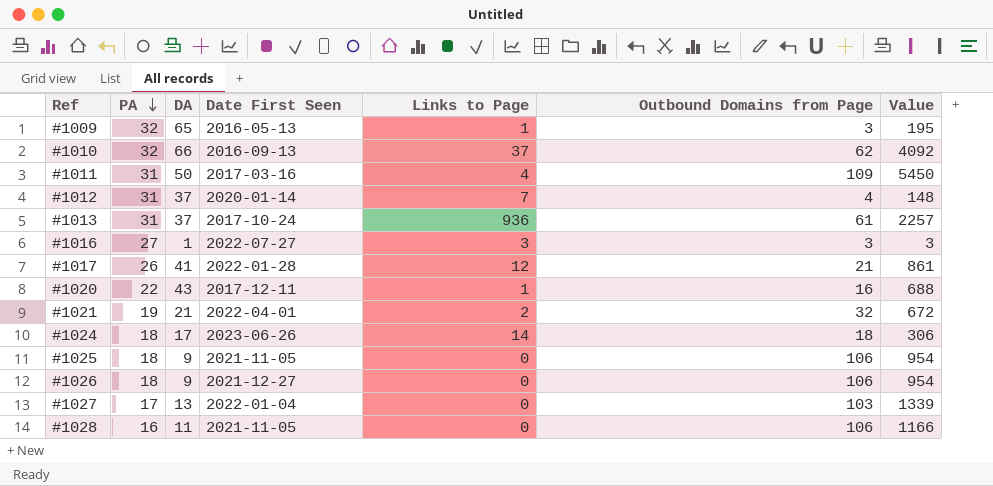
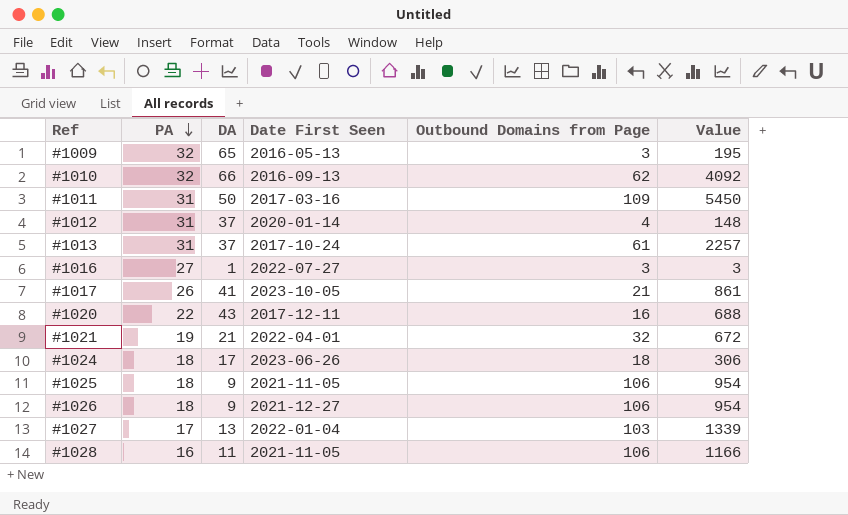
column Links to Page | position: 5 -> none
#1017 | Date First Seen: 2022-01-28 -> 2023-10-05

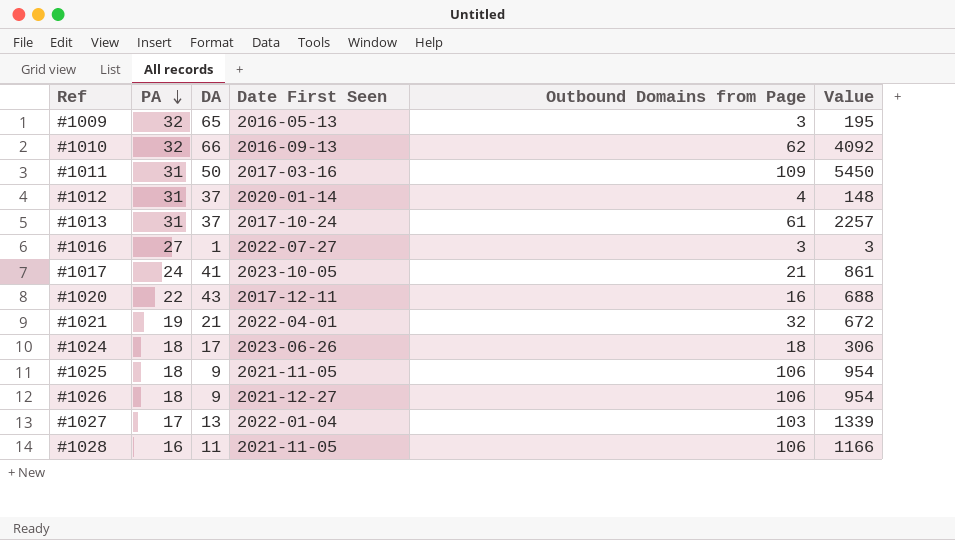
#1017 | PA: 26 -> 24

